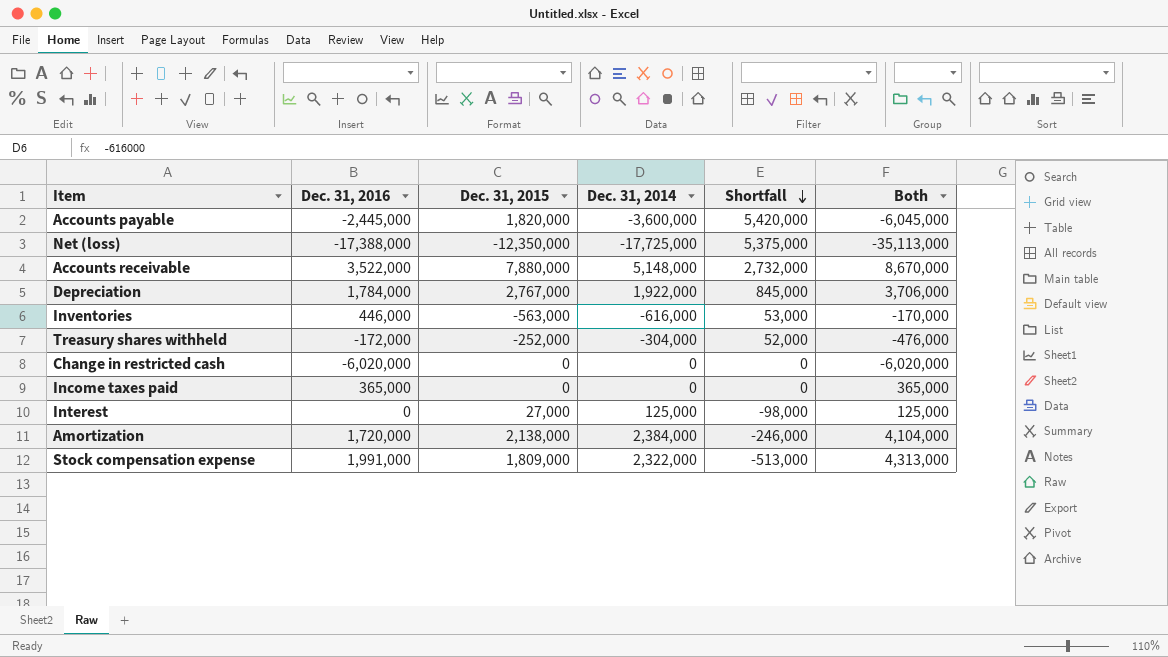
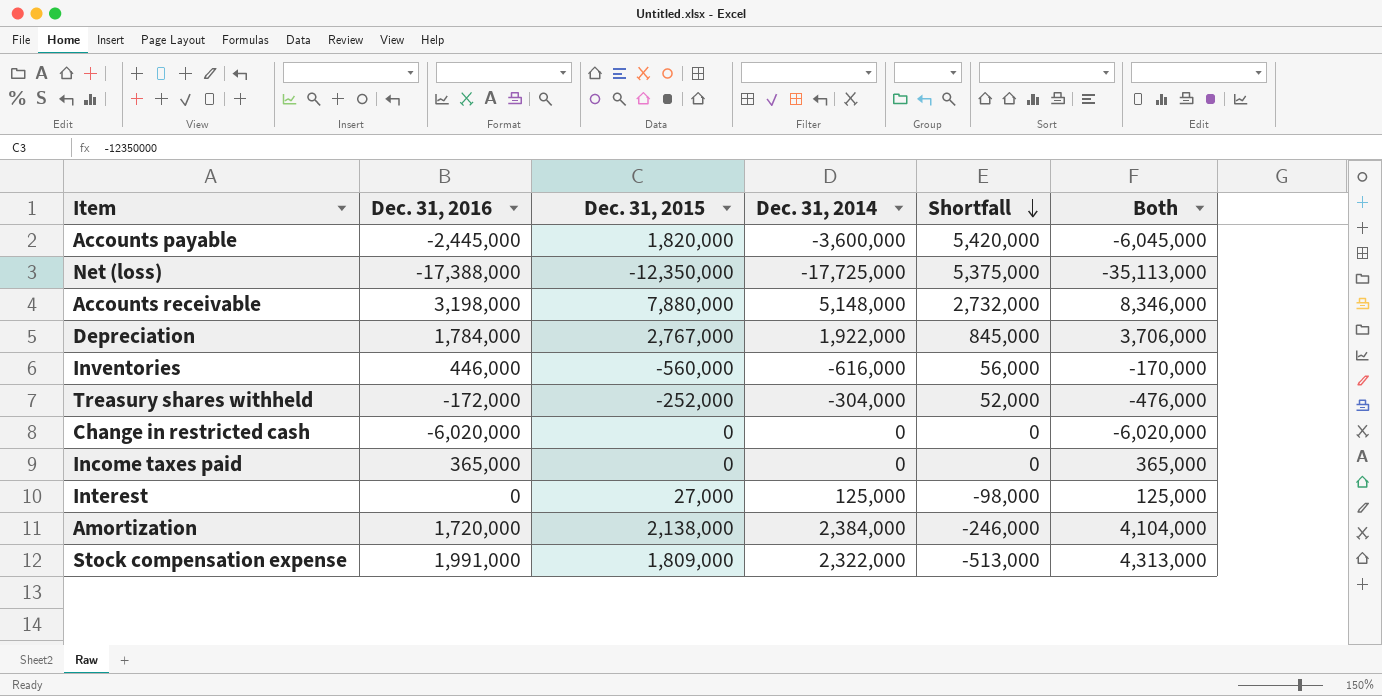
Accounts receivable | Dec. 31, 2016: 3,522,000 -> 3,198,000
Accounts receivable | Both: 8,670,000 -> 8,346,000
Inventories | Dec. 31, 2015: -563,000 -> -560,000
Inventories | Shortfall: 53,000 -> 56,000

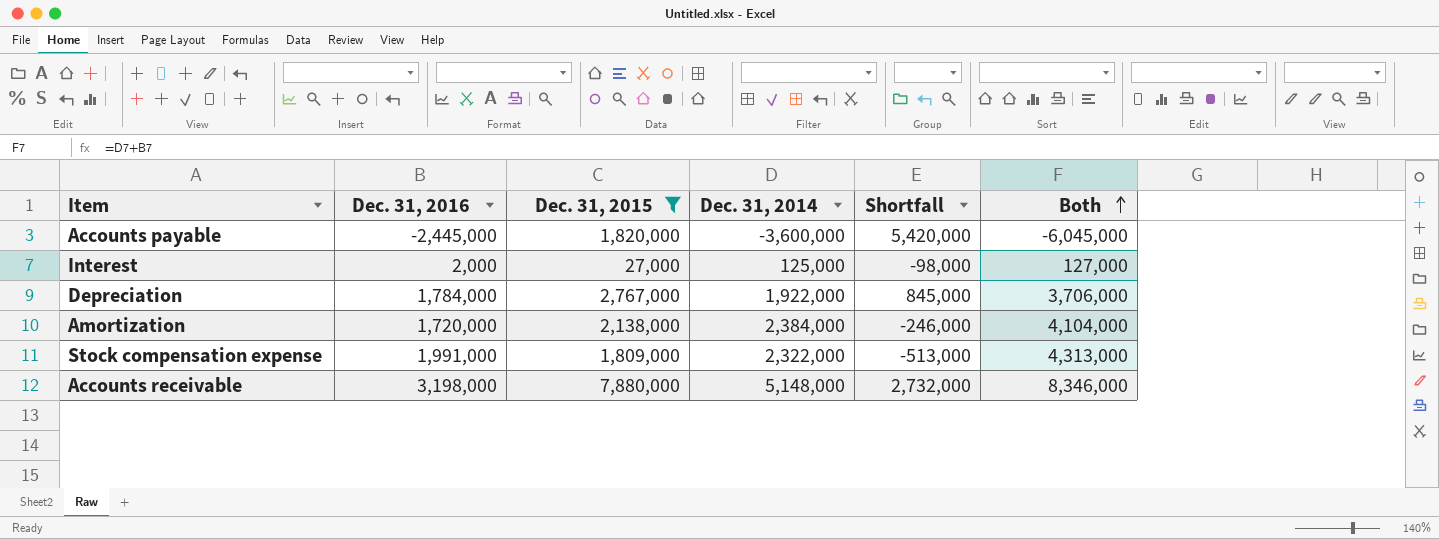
filter: none -> Dec. 31, 2015 >= 27,000
row order: Shortfall descending -> Both ascending
Interest | Dec. 31, 2016: 0 -> 2,000
Interest | Both: 125,000 -> 127,000

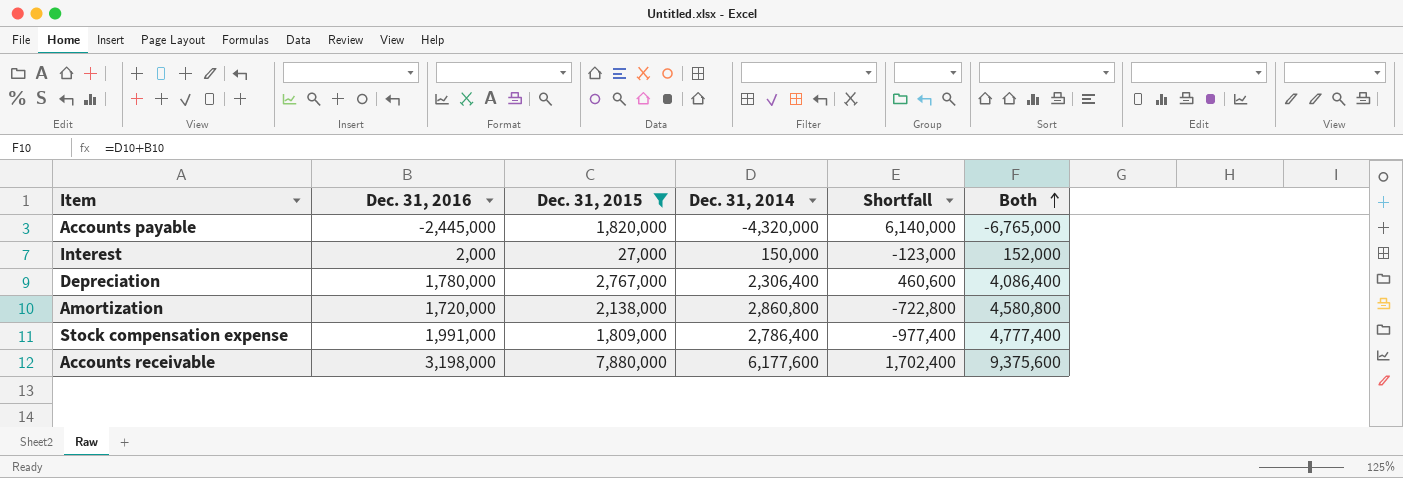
Accounts payable | Dec. 31, 2014: -3,600,000 -> -4,320,000
Accounts payable | Shortfall: 5,420,000 -> 6,140,000
Accounts payable | Both: -6,045,000 -> -6,765,000
Interest | Dec. 31, 2014: 125,000 -> 150,000
Interest | Shortfall: -98,000 -> -123,000
Interest | Both: 127,000 -> 152,000
Depreciation | Dec. 31, 2016: 1,784,000 -> 1,780,000
Depreciation | Dec. 31, 2014: 1,922,000 -> 2,306,400
Depreciation | Shortfall: 845,000 -> 460,600
Depreciation | Both: 3,706,000 -> 4,086,400
Amortization | Dec. 31, 2014: 2,384,000 -> 2,860,800
Amortization | Shortfall: -246,000 -> -722,800
Amortization | Both: 4,104,000 -> 4,580,800
Stock compensation expense | Dec. 31, 2014: 2,322,000 -> 2,786,400
Stock compensation expense | Shortfall: -513,000 -> -977,400
Stock compensation expense | Both: 4,313,000 -> 4,777,400
Accounts receivable | Dec. 31, 2014: 5,148,000 -> 6,177,600
Accounts receivable | Shortfall: 2,732,000 -> 1,702,400
Accounts receivable | Both: 8,346,000 -> 9,375,600

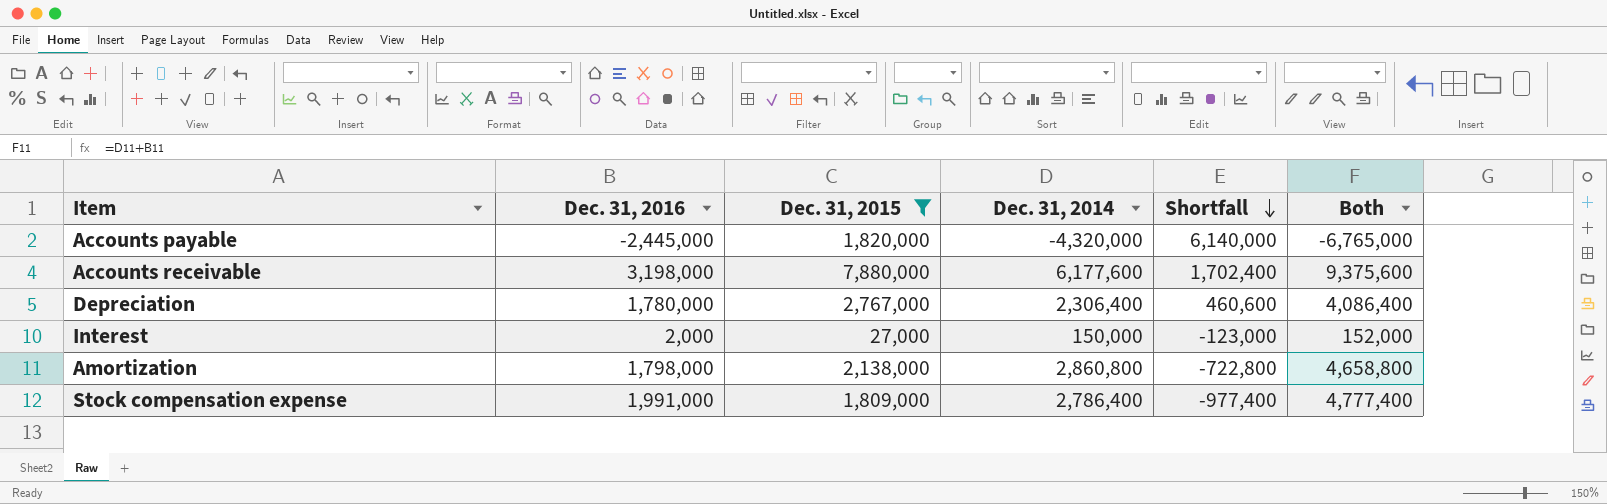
row order: Both ascending -> Shortfall descending
Amortization | Dec. 31, 2016: 1,720,000 -> 1,798,000
Amortization | Both: 4,580,800 -> 4,658,800

